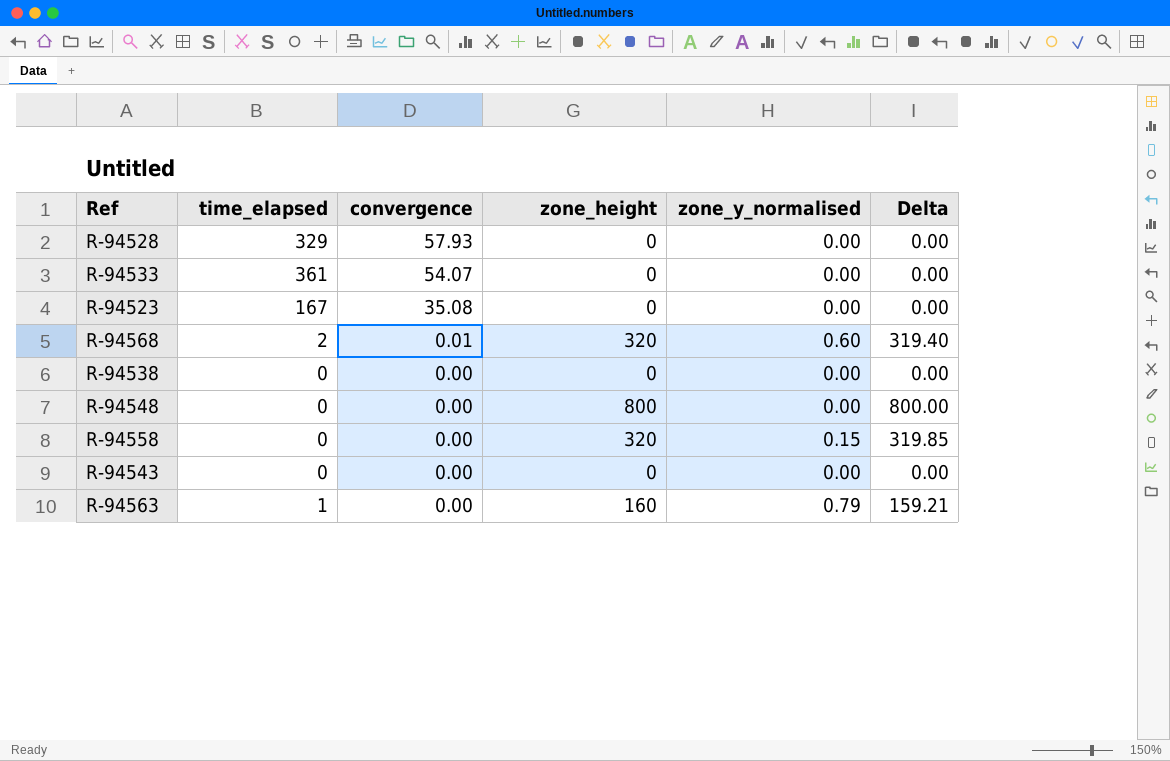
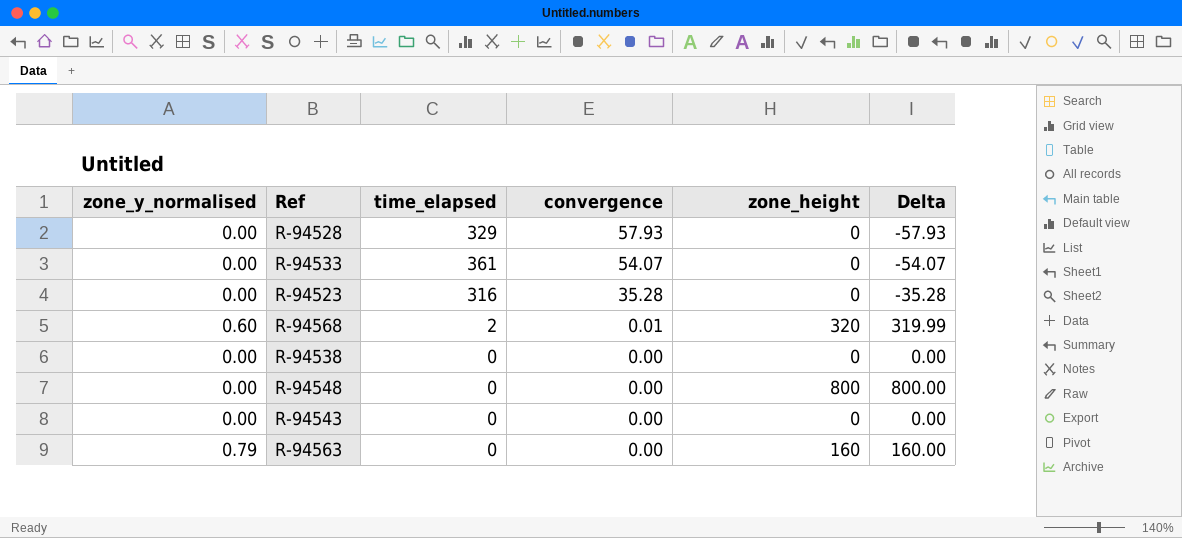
column zone_y_normalised | position: 5 -> 1
column Delta | formula: [zone_height] - [zone_y_normalised] -> [zone_height] - [convergence]
row R-94558: 0 | 0.00 | 320 | 0.15 | 319.85 -> none
R-94523 | time_elapsed: 167 -> 316
R-94523 | convergence: 35.08 -> 35.28
R-94563 | time_elapsed: 1 -> 0

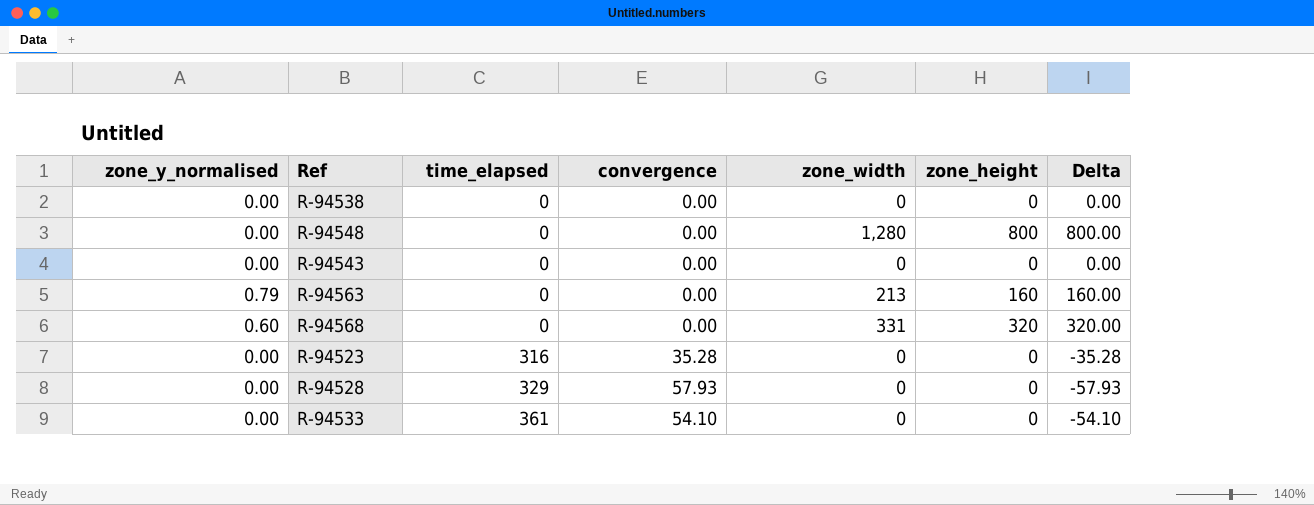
row order: convergence descending -> time_elapsed ascending
column zone_width | position: none -> 5
R-94568 | time_elapsed: 2 -> 0
R-94568 | convergence: 0.01 -> 0.00
R-94568 | Delta: 319.99 -> 320.00
R-94533 | convergence: 54.07 -> 54.10
R-94533 | Delta: -54.07 -> -54.10

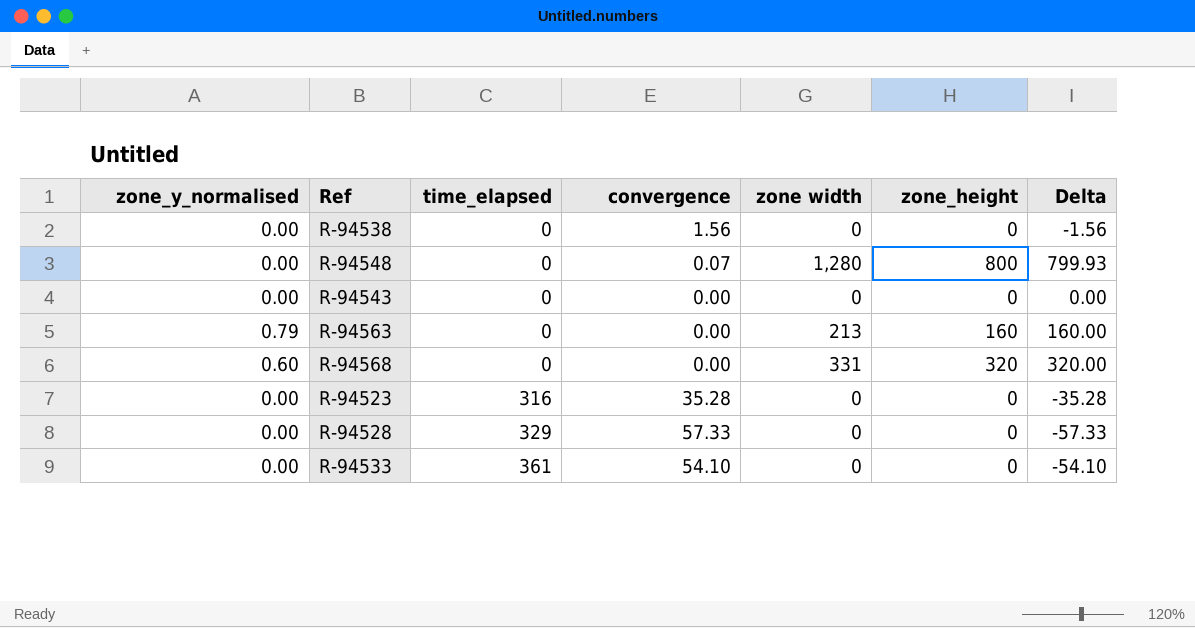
column name: zone_width -> zone width
R-94538 | convergence: 0.00 -> 1.56
R-94538 | Delta: 0.00 -> -1.56
R-94548 | convergence: 0.00 -> 0.07
R-94548 | Delta: 800.00 -> 799.93
R-94528 | convergence: 57.93 -> 57.33
R-94528 | Delta: -57.93 -> -57.33

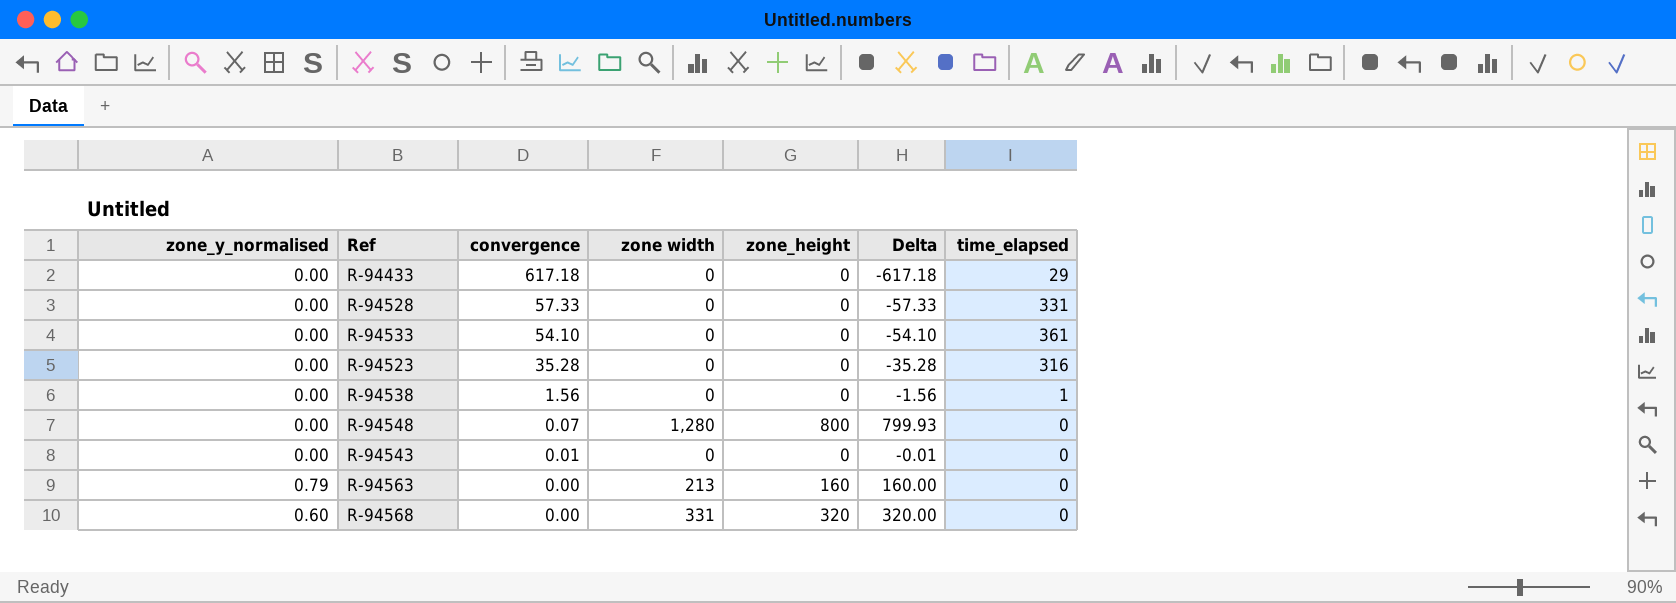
row order: time_elapsed ascending -> convergence descending
column time_elapsed | position: 3 -> 7
row R-94433: none -> 0.00 | 617.18 | 0 | 0 | -617.18 | 29
R-94528 | time_elapsed: 329 -> 331
R-94538 | time_elapsed: 0 -> 1
R-94543 | convergence: 0.00 -> 0.01
R-94543 | Delta: 0.00 -> -0.01

